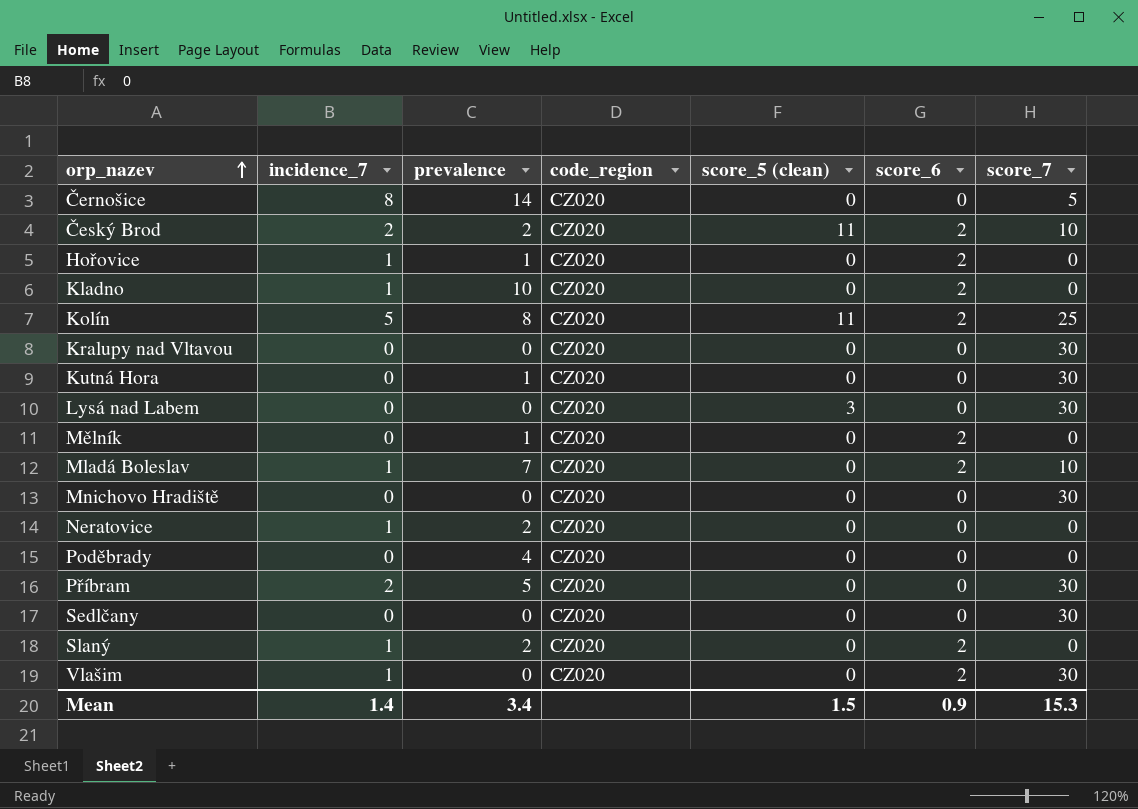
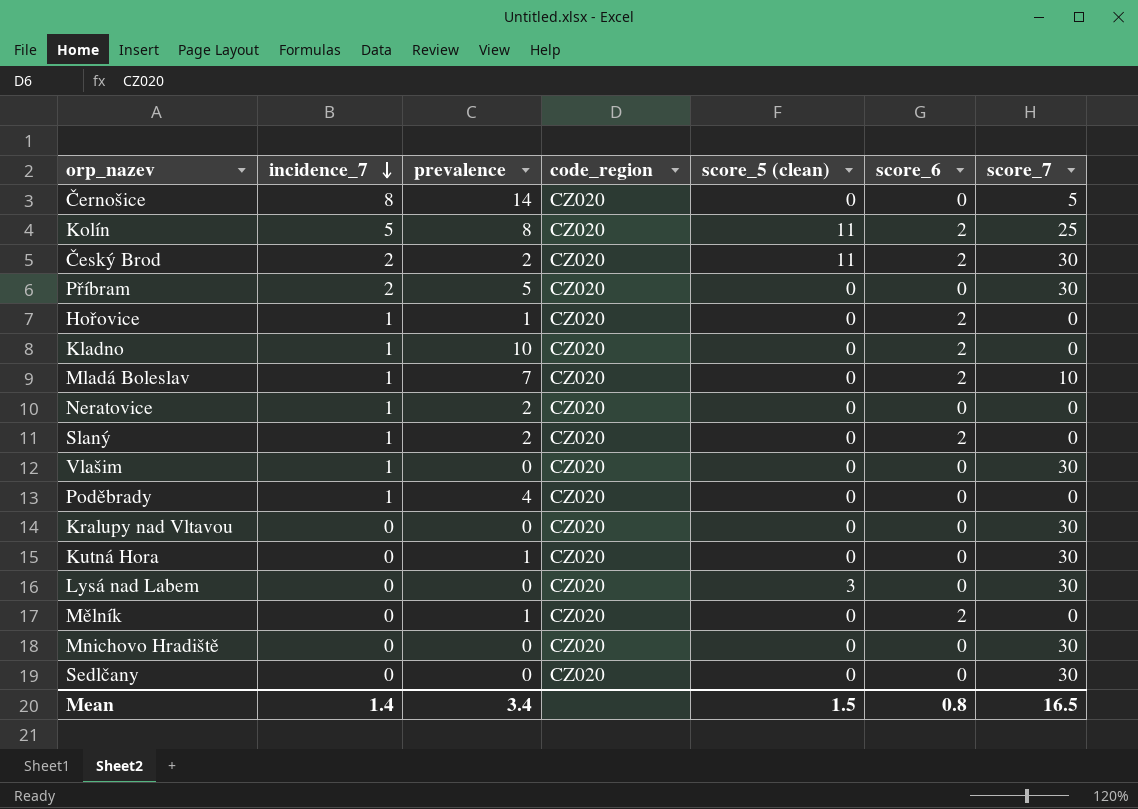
row order: orp_nazev ascending -> incidence_7 descending
Český Brod | score_7: 10 -> 30
Vlašim | score_6: 2 -> 0
Poděbrady | incidence_7: 0 -> 1
Mean | score_6: 0.9 -> 0.8
Mean | score_7: 15.3 -> 16.5

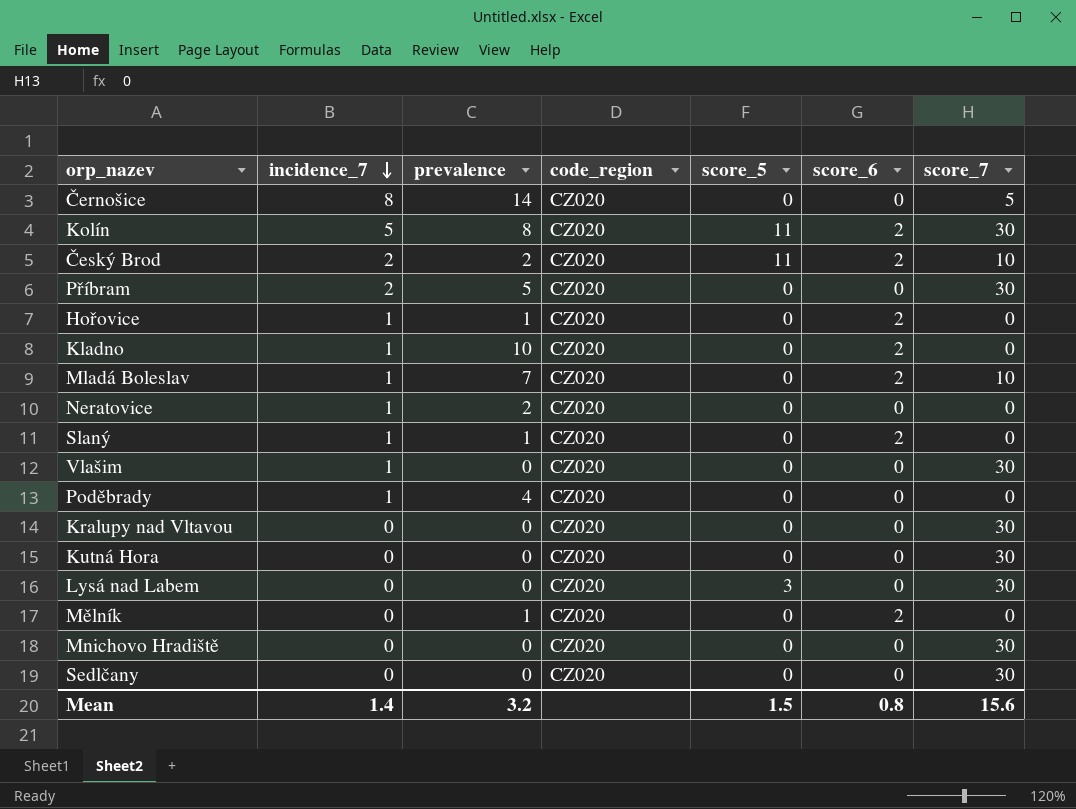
column name: score_5 (clean) -> score_5
Kolín | score_7: 25 -> 30
Český Brod | score_7: 30 -> 10
Slaný | prevalence: 2 -> 1
Kutná Hora | prevalence: 1 -> 0
Mean | prevalence: 3.4 -> 3.2
Mean | score_7: 16.5 -> 15.6

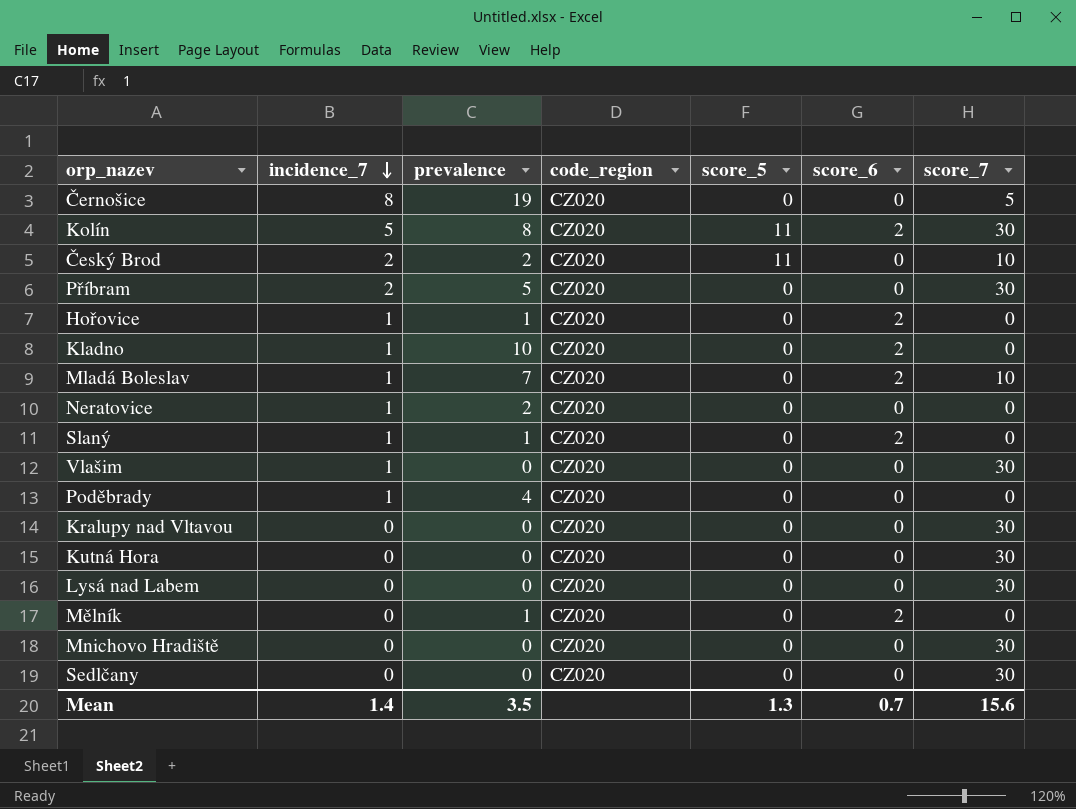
Černošice | prevalence: 14 -> 19
Český Brod | score_6: 2 -> 0
Lysá nad Labem | score_5: 3 -> 0
Mean | prevalence: 3.2 -> 3.5
Mean | score_5: 1.5 -> 1.3
Mean | score_6: 0.8 -> 0.7

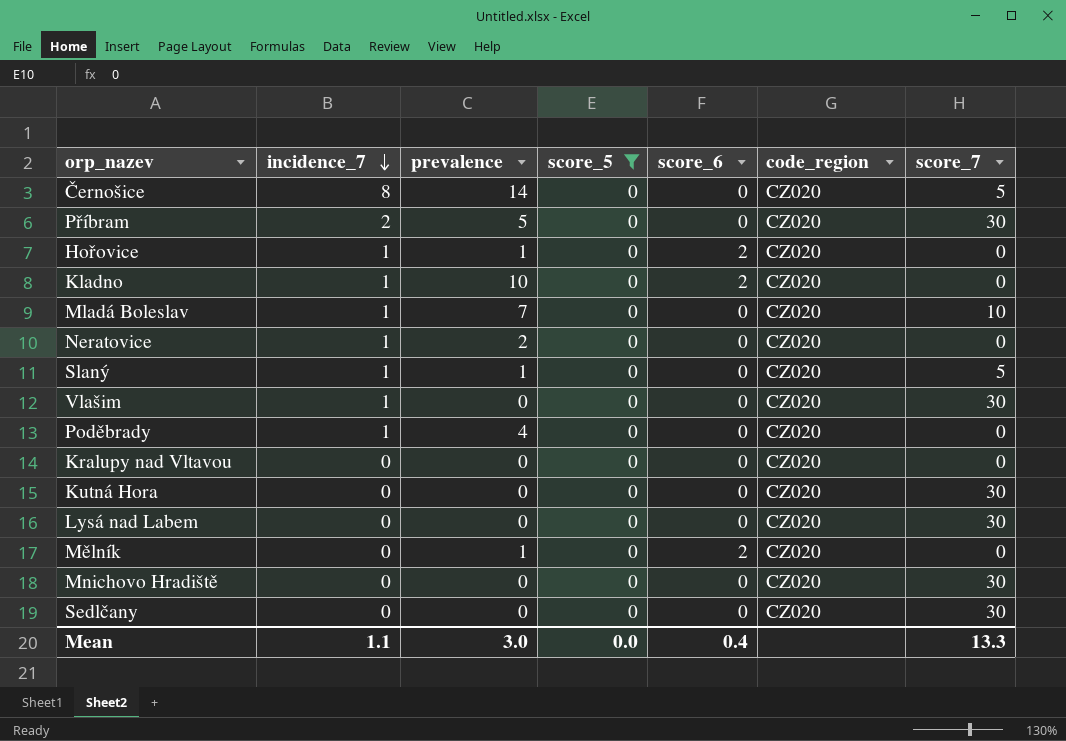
filter: none -> score_5 = 0
column code_region | position: 4 -> 6
Černošice | prevalence: 19 -> 14
Mladá Boleslav | score_6: 2 -> 0
Slaný | score_6: 2 -> 0
Slaný | score_7: 0 -> 5
Kralupy nad Vltavou | score_7: 30 -> 0
Mean | incidence_7: 1.4 -> 1.1
Mean | prevalence: 3.5 -> 3.0
Mean | score_5: 1.3 -> 0.0
Mean | score_6: 0.7 -> 0.4
Mean | score_7: 15.6 -> 13.3

